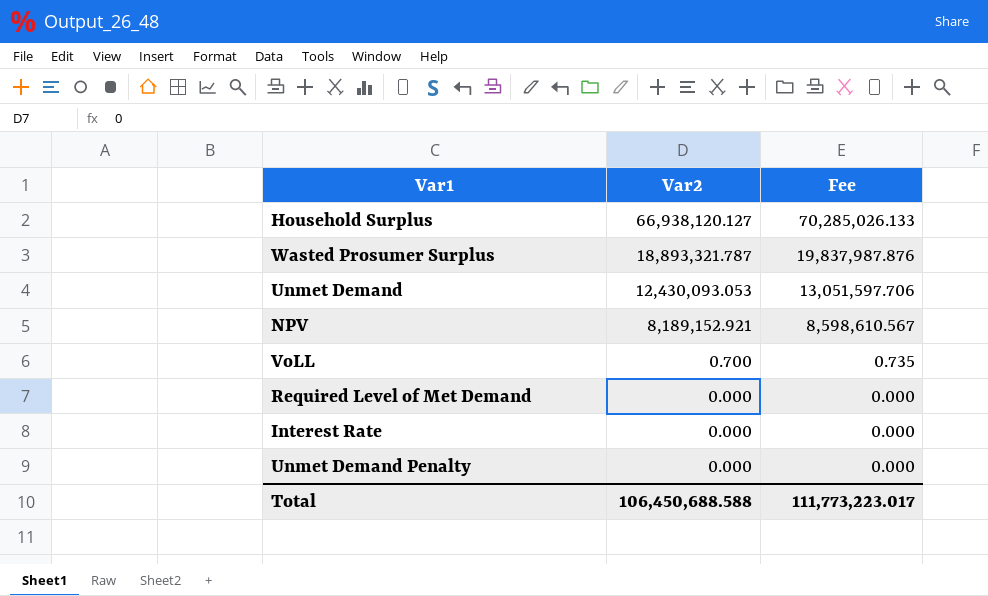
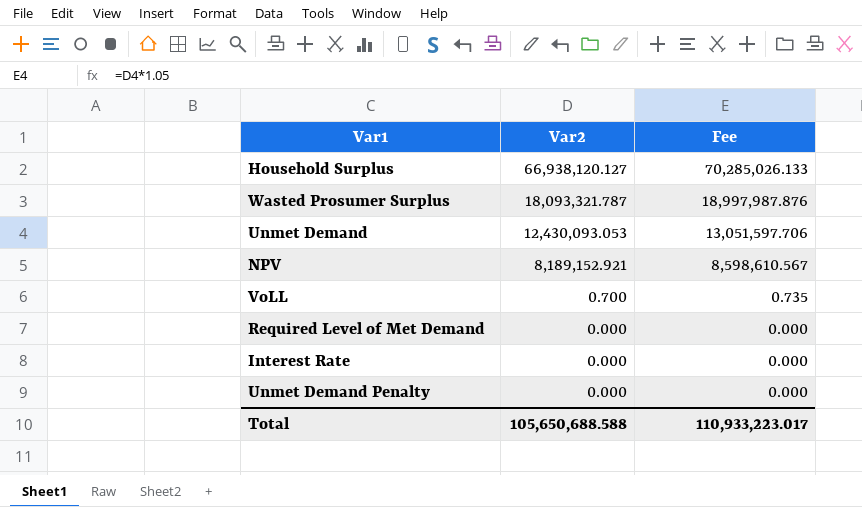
Wasted Prosumer Surplus | Var2: 18,893,321.787 -> 18,093,321.787
Wasted Prosumer Surplus | Fee: 19,837,987.876 -> 18,997,987.876
Total | Var2: 106,450,688.588 -> 105,650,688.588
Total | Fee: 111,773,223.017 -> 110,933,223.017

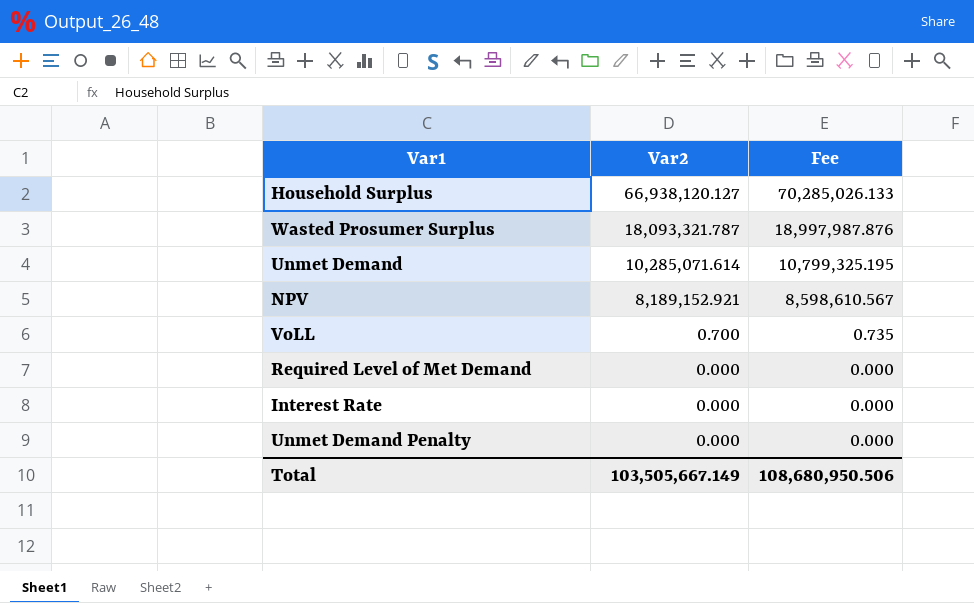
Unmet Demand | Var2: 12,430,093.053 -> 10,285,071.614
Unmet Demand | Fee: 13,051,597.706 -> 10,799,325.195
Total | Var2: 105,650,688.588 -> 103,505,667.149
Total | Fee: 110,933,223.017 -> 108,680,950.506

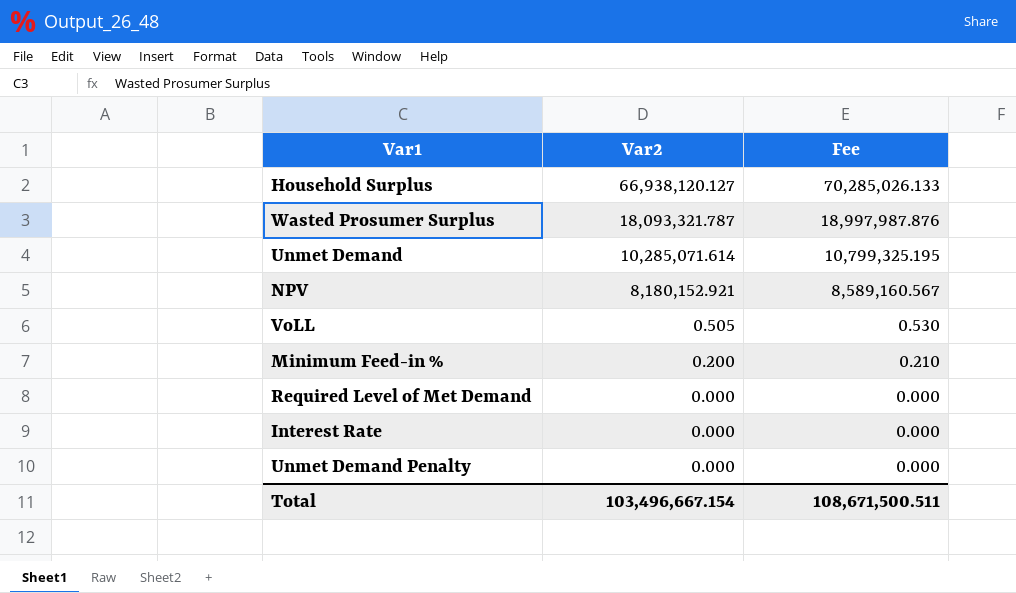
NPV | Var2: 8,189,152.921 -> 8,180,152.921
NPV | Fee: 8,598,610.567 -> 8,589,160.567
VoLL | Var2: 0.700 -> 0.505
VoLL | Fee: 0.735 -> 0.530
row Minimum Feed-in %: none -> 0.200 | 0.210
Total | Var2: 103,505,667.149 -> 103,496,667.154
Total | Fee: 108,680,950.506 -> 108,671,500.511

